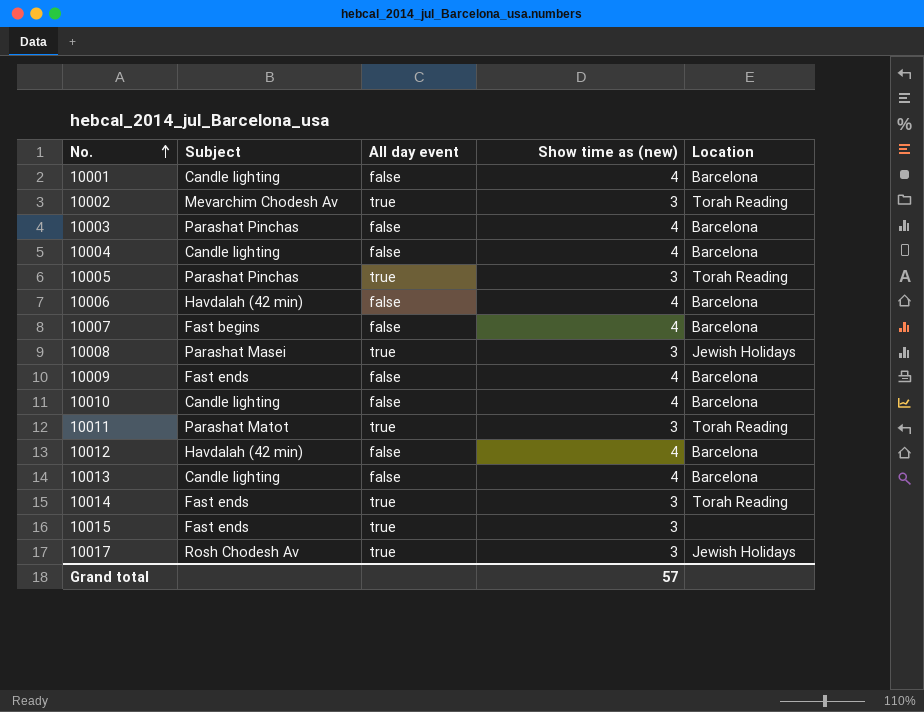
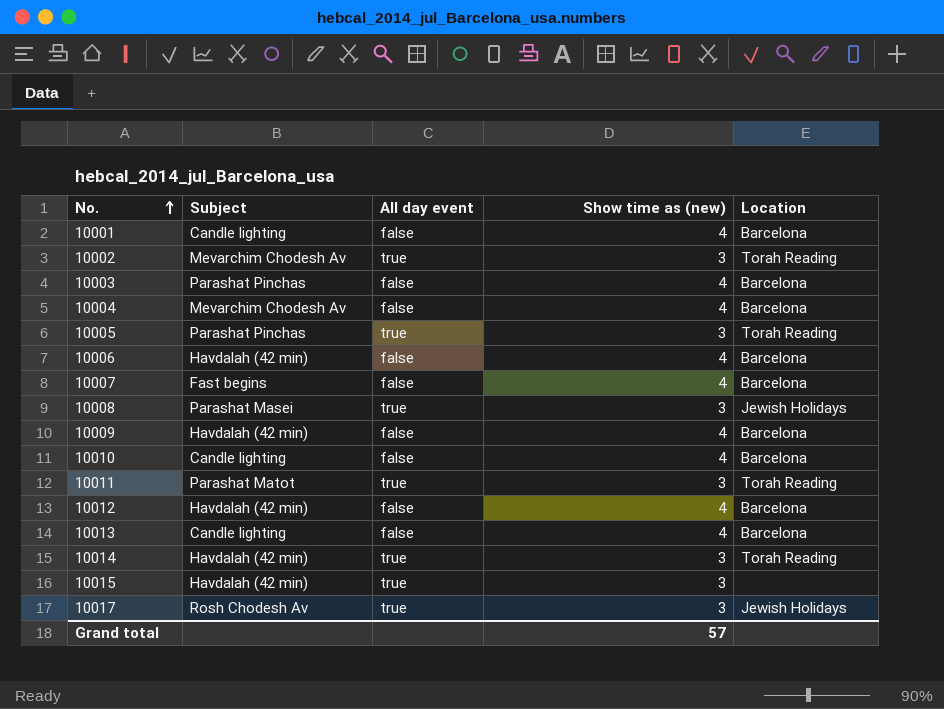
10004 | Subject: Candle lighting -> Mevarchim Chodesh Av
10009 | Subject: Fast ends -> Havdalah (42 min)
10014 | Subject: Fast ends -> Havdalah (42 min)
10015 | Subject: Fast ends -> Havdalah (42 min)

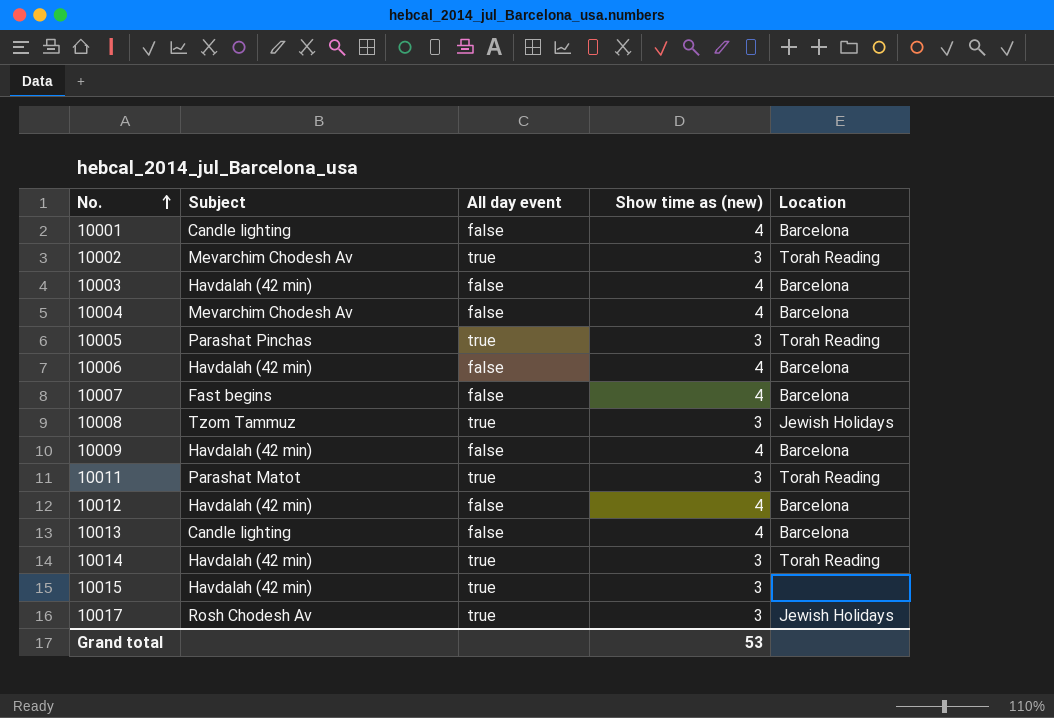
row 10010: Candle lighting | false | 4 | Barcelona -> none
10003 | Subject: Parashat Pinchas -> Havdalah (42 min)
10008 | Subject: Parashat Masei -> Tzom Tammuz
Grand total | Show time as (new): 57 -> 53

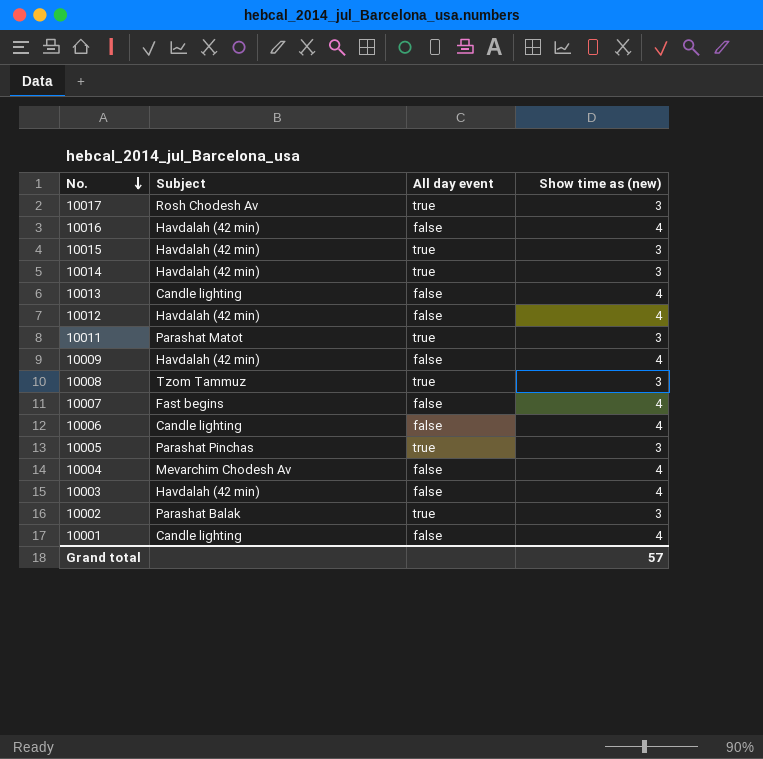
row order: No. ascending -> No. descending
column Location | position: 5 -> none
row 10016: none -> Havdalah (42 min) | false | 4
10006 | Subject: Havdalah (42 min) -> Candle lighting
10002 | Subject: Mevarchim Chodesh Av -> Parashat Balak
Grand total | Show time as (new): 53 -> 57

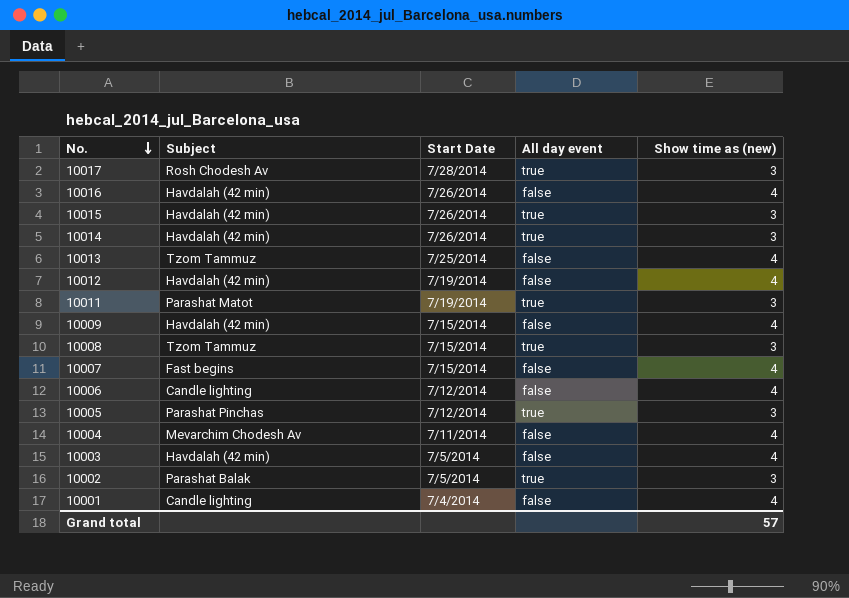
column Start Date | position: none -> 3
10013 | Subject: Candle lighting -> Tzom Tammuz

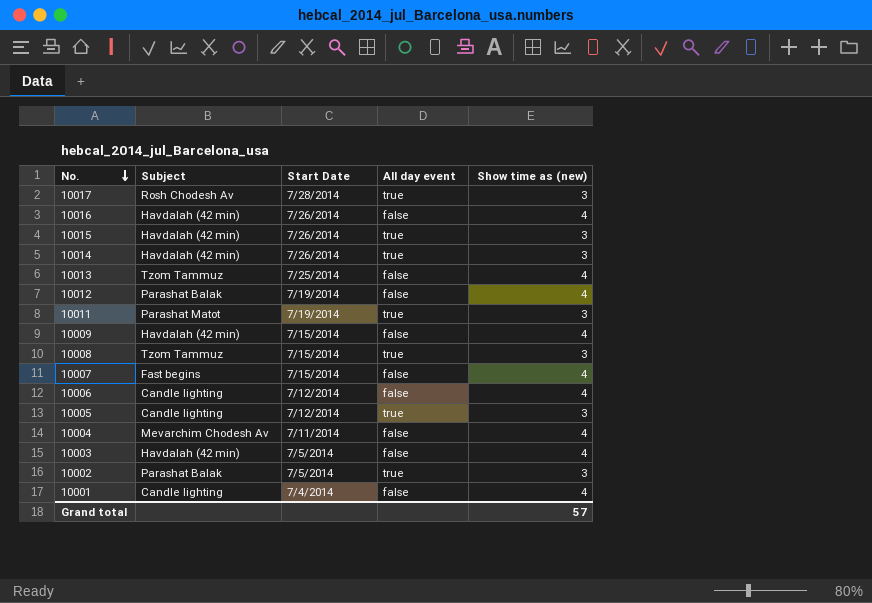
10012 | Subject: Havdalah (42 min) -> Parashat Balak
10005 | Subject: Parashat Pinchas -> Candle lighting

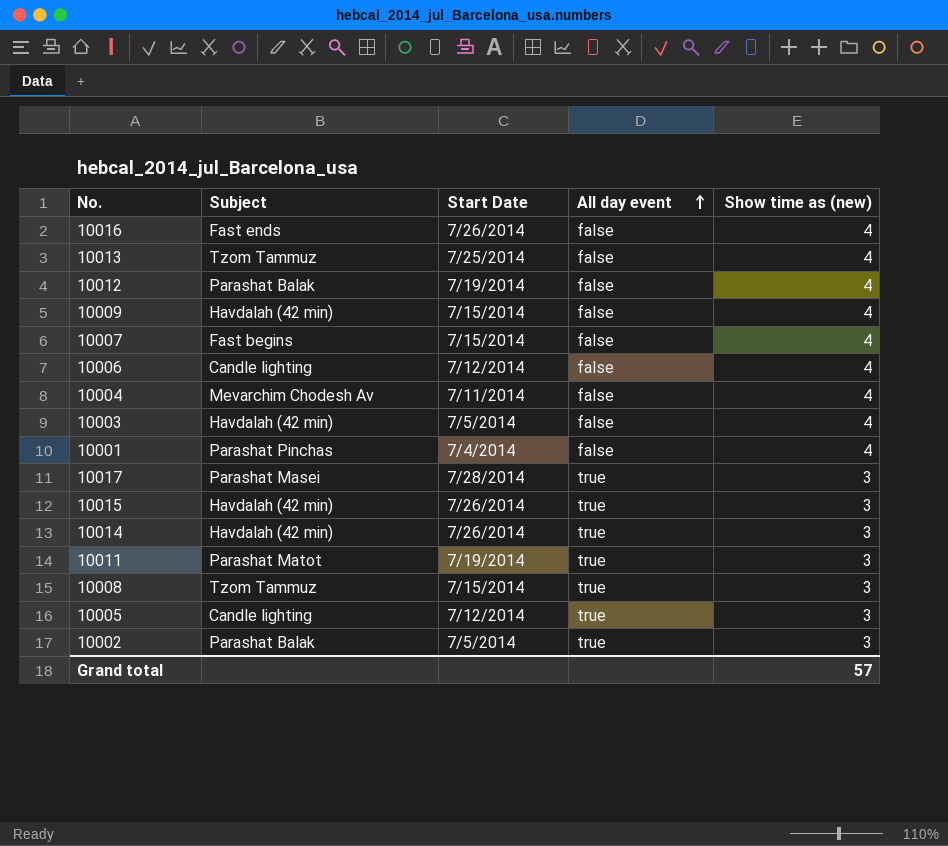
row order: No. descending -> All day event ascending
10016 | Subject: Havdalah (42 min) -> Fast ends
10001 | Subject: Candle lighting -> Parashat Pinchas
10017 | Subject: Rosh Chodesh Av -> Parashat Masei

